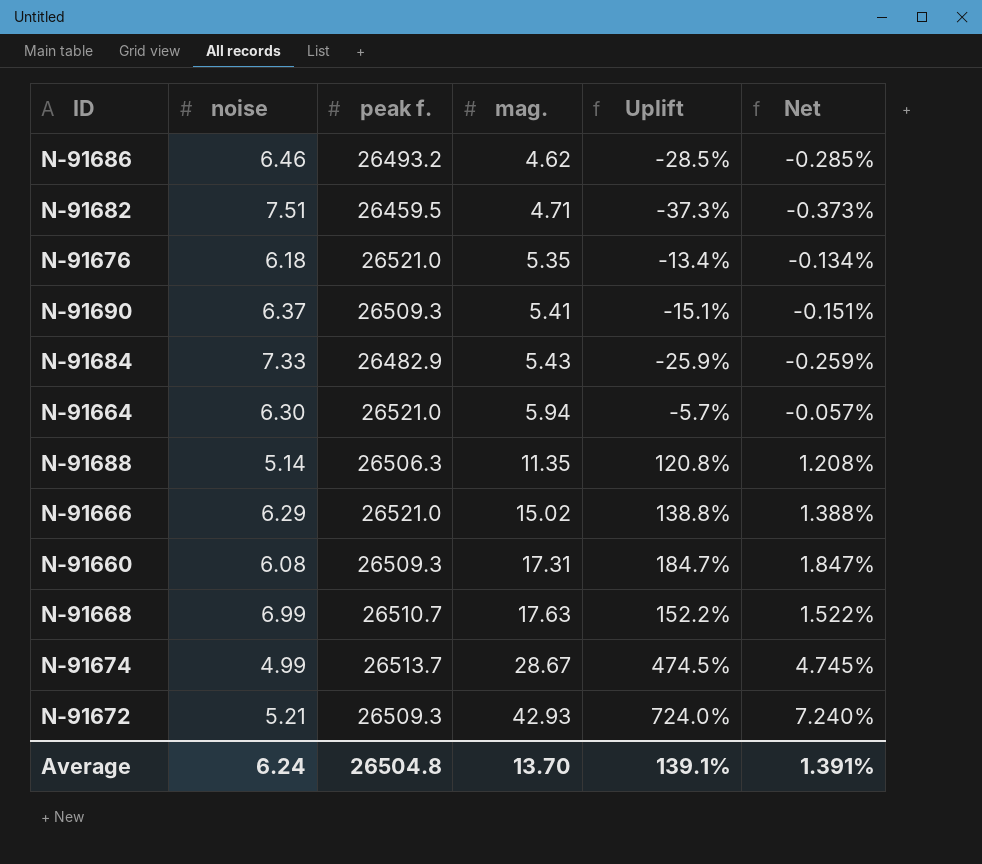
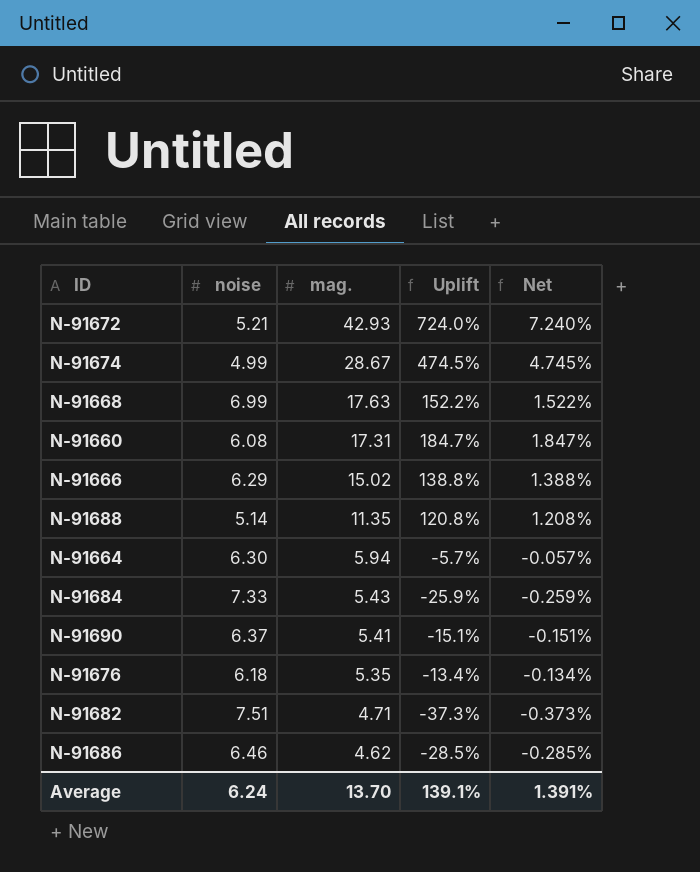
row order: mag. ascending -> mag. descending
column peak f. | position: 3 -> none

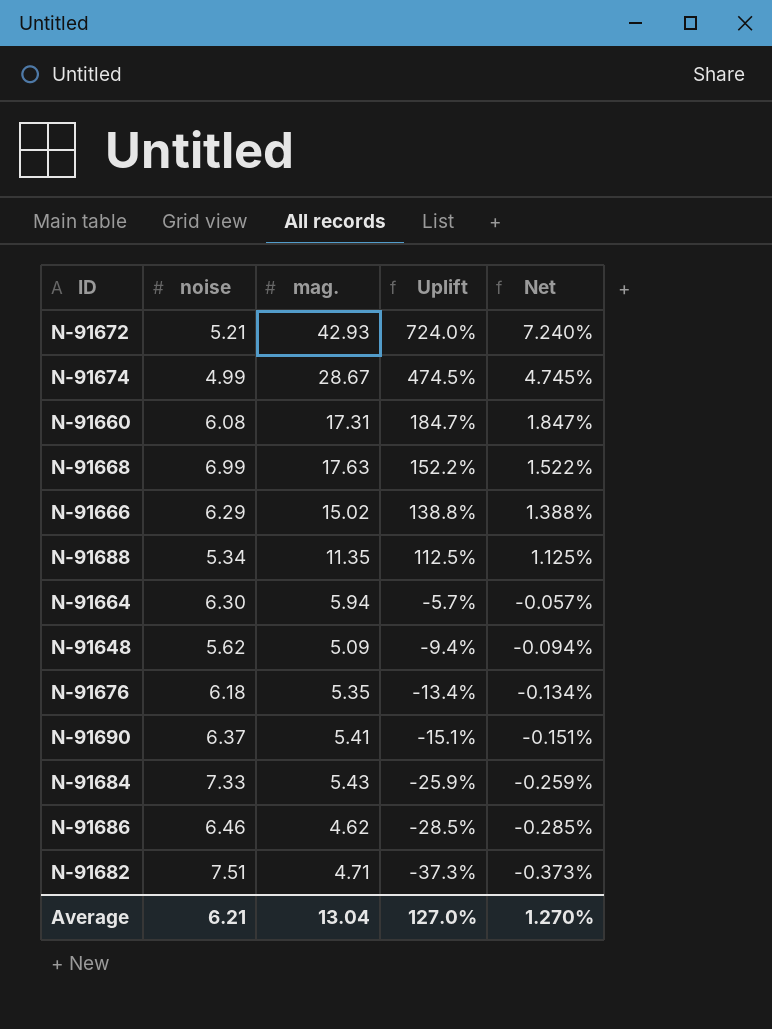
row order: mag. descending -> Uplift descending
N-91688 | noise: 5.14 -> 5.34
N-91688 | Uplift: 120.8% -> 112.5%
N-91688 | Net: 1.208% -> 1.125%
row N-91648: none -> 5.62 | 5.09 | -9.4% | -0.094%
Average | noise: 6.24 -> 6.21
Average | mag.: 13.70 -> 13.04
Average | Uplift: 139.1% -> 127.0%
Average | Net: 1.391% -> 1.270%

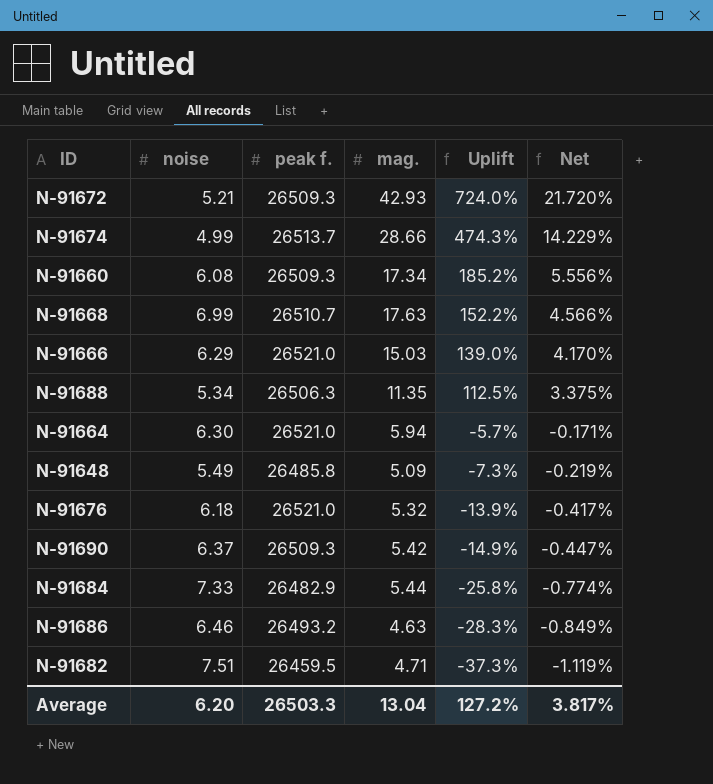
column peak f. | position: none -> 3
column Net | formula: [Uplift] * 0.01 -> [Uplift] * 0.03
N-91674 | mag.: 28.67 -> 28.66
N-91674 | Uplift: 474.5% -> 474.3%
N-91660 | mag.: 17.31 -> 17.34
N-91660 | Uplift: 184.7% -> 185.2%
N-91666 | mag.: 15.02 -> 15.03
N-91666 | Uplift: 138.8% -> 139.0%
N-91648 | noise: 5.62 -> 5.49
N-91648 | Uplift: -9.4% -> -7.3%
N-91676 | mag.: 5.35 -> 5.32
N-91676 | Uplift: -13.4% -> -13.9%
N-91690 | mag.: 5.41 -> 5.42
N-91690 | Uplift: -15.1% -> -14.9%
N-91684 | mag.: 5.43 -> 5.44
N-91684 | Uplift: -25.9% -> -25.8%
N-91686 | mag.: 4.62 -> 4.63
N-91686 | Uplift: -28.5% -> -28.3%
Average | noise: 6.21 -> 6.20
Average | Uplift: 127.0% -> 127.2%
Average | Net: 1.270% -> 3.817%

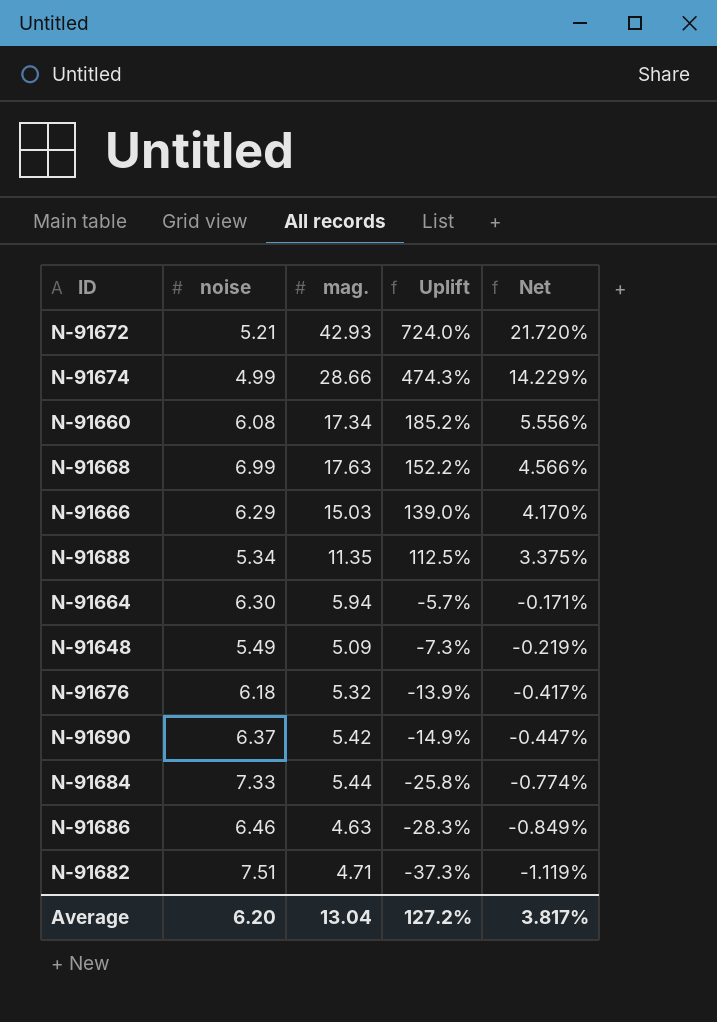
column peak f. | position: 3 -> none

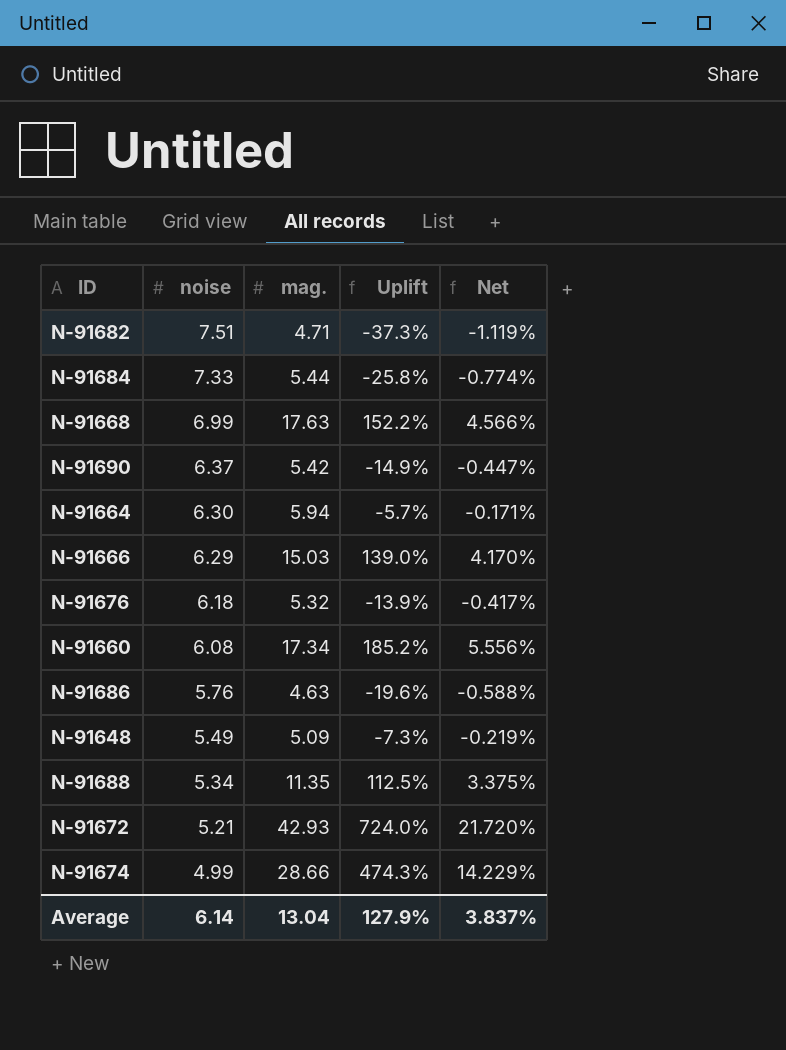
row order: Uplift descending -> noise descending
N-91686 | noise: 6.46 -> 5.76
N-91686 | Uplift: -28.3% -> -19.6%
N-91686 | Net: -0.849% -> -0.588%
Average | noise: 6.20 -> 6.14
Average | Uplift: 127.2% -> 127.9%
Average | Net: 3.817% -> 3.837%

